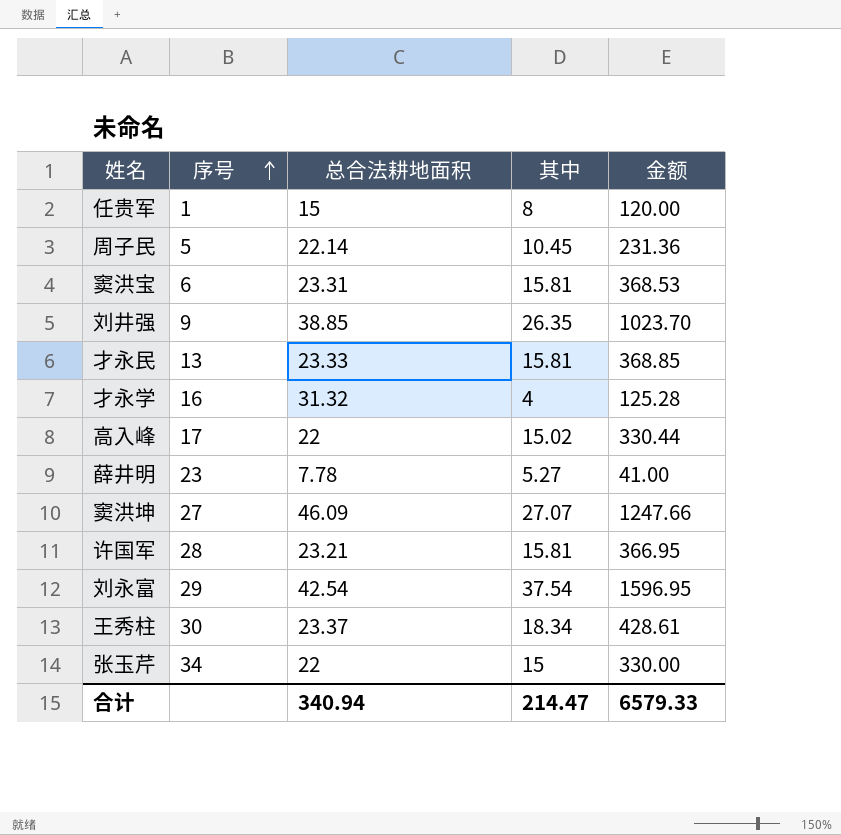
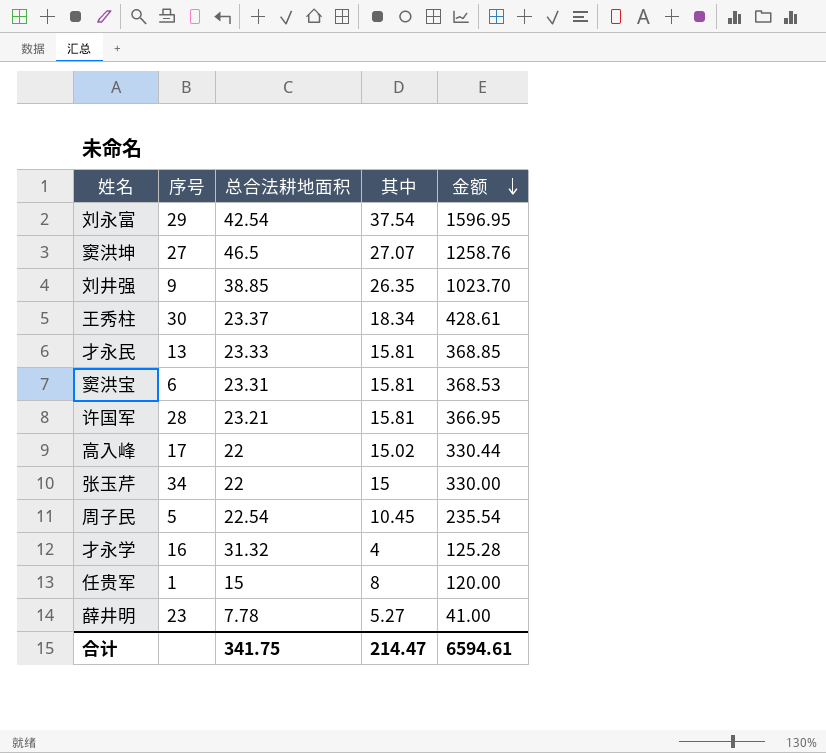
row order: 序号 ascending -> 金额 descending
窦洪坤 | 总合法耕地面积: 46.09 -> 46.5
窦洪坤 | 金额: 1247.66 -> 1258.76
周子民 | 总合法耕地面积: 22.14 -> 22.54
周子民 | 金额: 231.36 -> 235.54
合计 | 总合法耕地面积: 340.94 -> 341.75
合计 | 金额: 6579.33 -> 6594.61

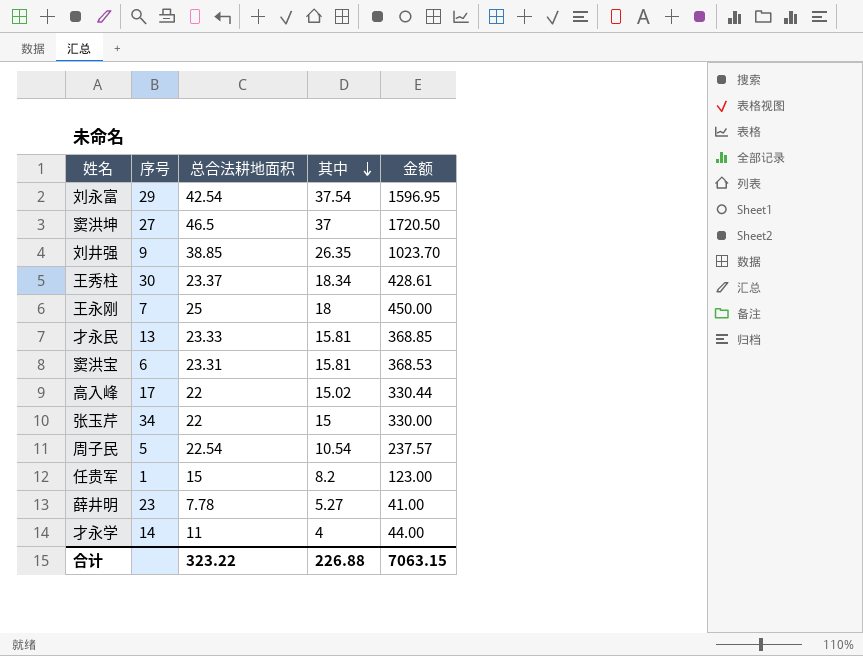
row order: 金额 descending -> 其中 descending
row 许国军: 28 | 23.21 | 15.81 | 366.95 -> none
窦洪坤 | 其中: 27.07 -> 37
窦洪坤 | 金额: 1258.76 -> 1720.50
row 王永刚: none -> 7 | 25 | 18 | 450.00
周子民 | 其中: 10.45 -> 10.54
周子民 | 金额: 235.54 -> 237.57
任贵军 | 其中: 8 -> 8.2
任贵军 | 金额: 120.00 -> 123.00
才永学 | 序号: 16 -> 14
才永学 | 总合法耕地面积: 31.32 -> 11
才永学 | 金额: 125.28 -> 44.00
合计 | 总合法耕地面积: 341.75 -> 323.22
合计 | 其中: 214.47 -> 226.88
合计 | 金额: 6594.61 -> 7063.15

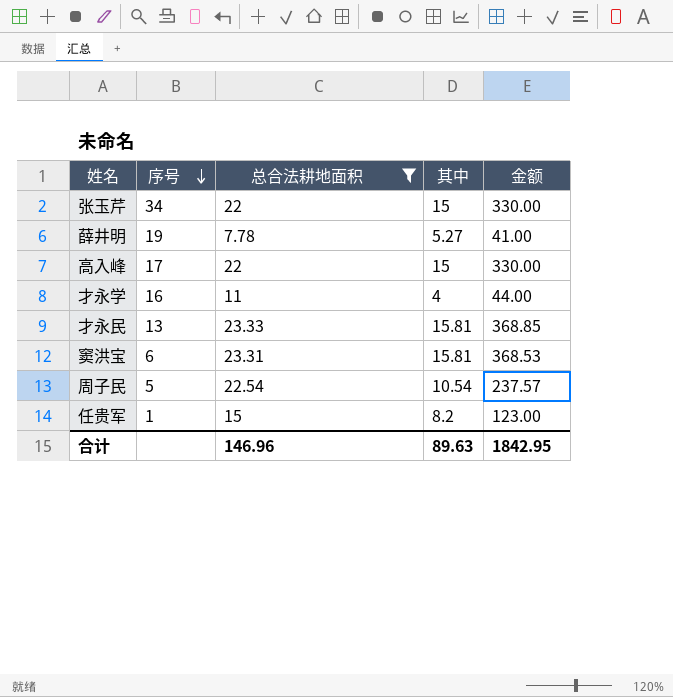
filter: none -> 总合法耕地面积 <= 23.33
row order: 其中 descending -> 序号 descending
薛井明 | 序号: 23 -> 19
高入峰 | 其中: 15.02 -> 15
高入峰 | 金额: 330.44 -> 330.00
才永学 | 序号: 14 -> 16
合计 | 总合法耕地面积: 323.22 -> 146.96
合计 | 其中: 226.88 -> 89.63
合计 | 金额: 7063.15 -> 1842.95

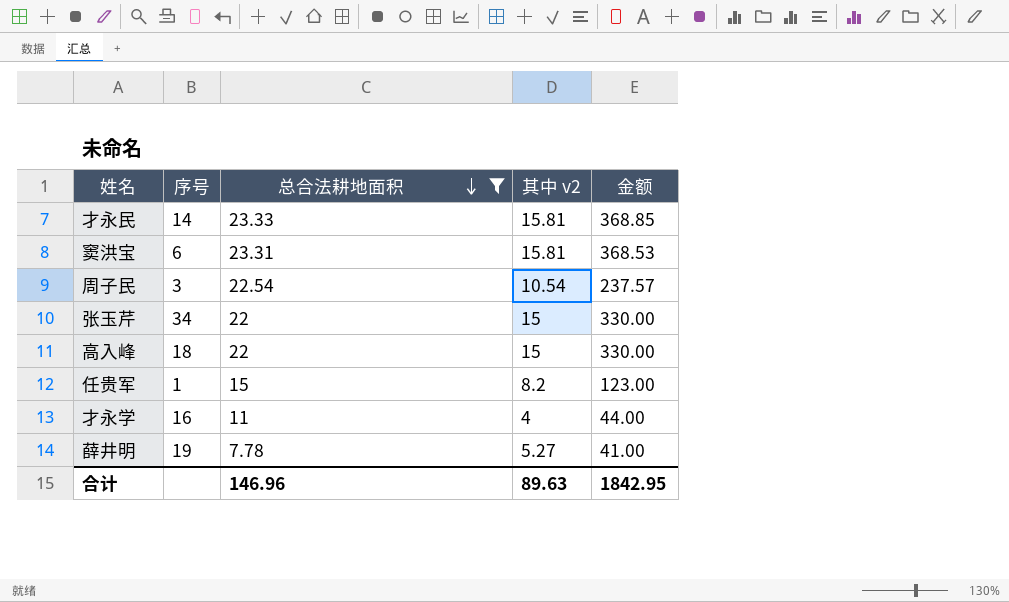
row order: 序号 descending -> 总合法耕地面积 descending
column name: 其中 -> 其中 v2
才永民 | 序号: 13 -> 14
周子民 | 序号: 5 -> 3
高入峰 | 序号: 17 -> 18

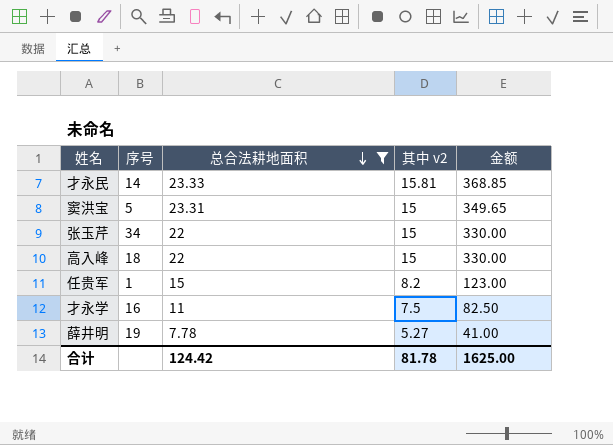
row 周子民: 3 | 22.54 | 10.54 | 237.57 -> none
窦洪宝 | 序号: 6 -> 5
窦洪宝 | 其中 v2: 15.81 -> 15
窦洪宝 | 金额: 368.53 -> 349.65
才永学 | 其中 v2: 4 -> 7.5
才永学 | 金额: 44.00 -> 82.50
合计 | 总合法耕地面积: 146.96 -> 124.42
合计 | 其中 v2: 89.63 -> 81.78
合计 | 金额: 1842.95 -> 1625.00

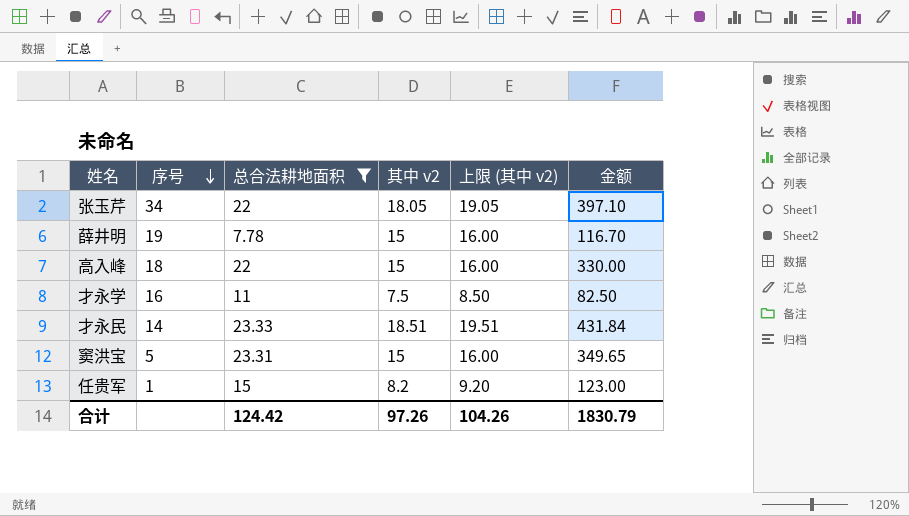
row order: 总合法耕地面积 descending -> 序号 descending
column 上限 (其中 v2) | formula: none -> [其中 v2] + 1
张玉芹 | 其中 v2: 15 -> 18.05
张玉芹 | 金额: 330.00 -> 397.10
薛井明 | 其中 v2: 5.27 -> 15
薛井明 | 金额: 41.00 -> 116.70
才永民 | 其中 v2: 15.81 -> 18.51
才永民 | 金额: 368.85 -> 431.84
合计 | 其中 v2: 81.78 -> 97.26
合计 | 金额: 1625.00 -> 1830.79

